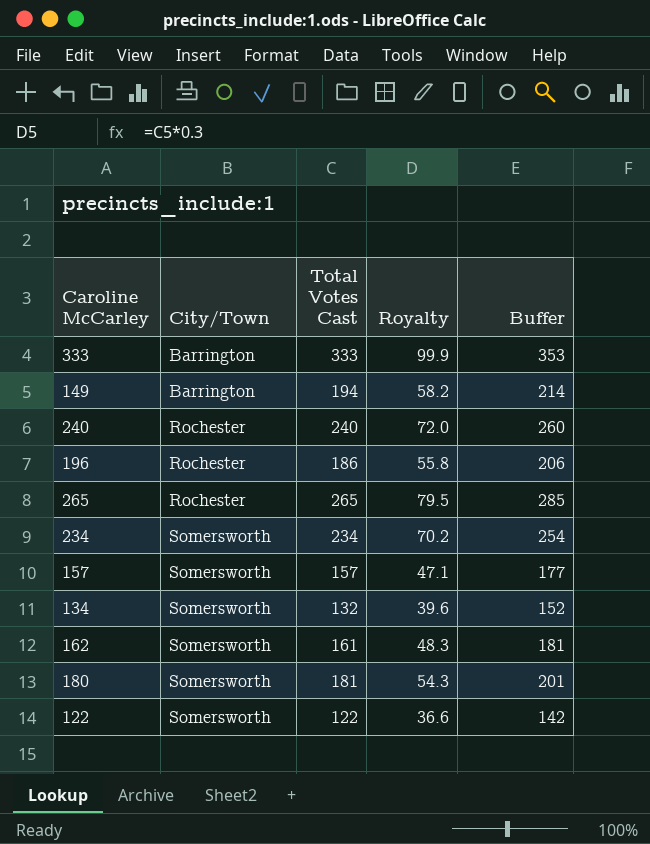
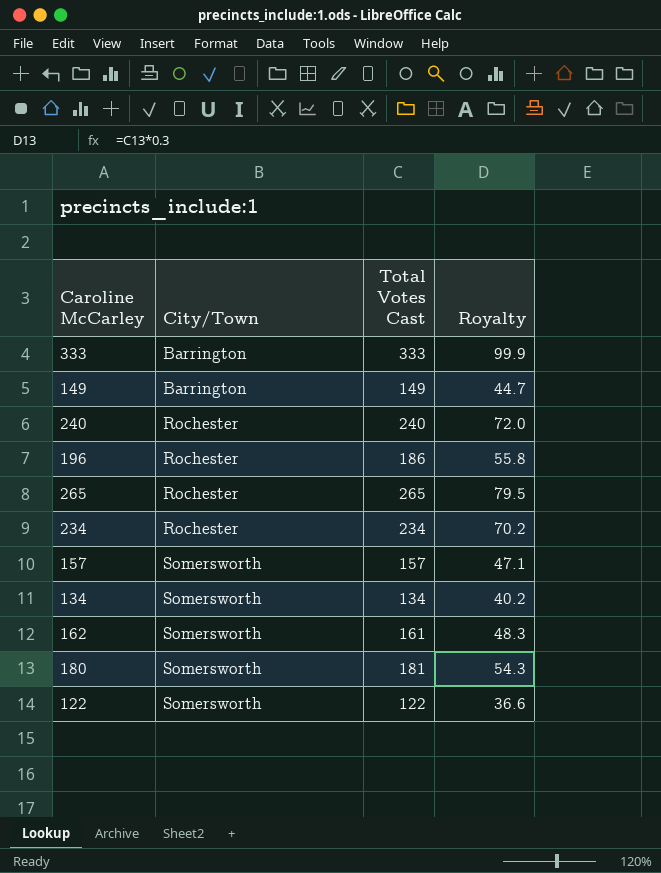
column Buffer | formula: [Total Votes Cast] + 20 -> none
149 | Total Votes Cast: 194 -> 149
149 | Royalty: 58.2 -> 44.7
234 | City/Town: Somersworth -> Rochester
134 | Total Votes Cast: 132 -> 134
134 | Royalty: 39.6 -> 40.2

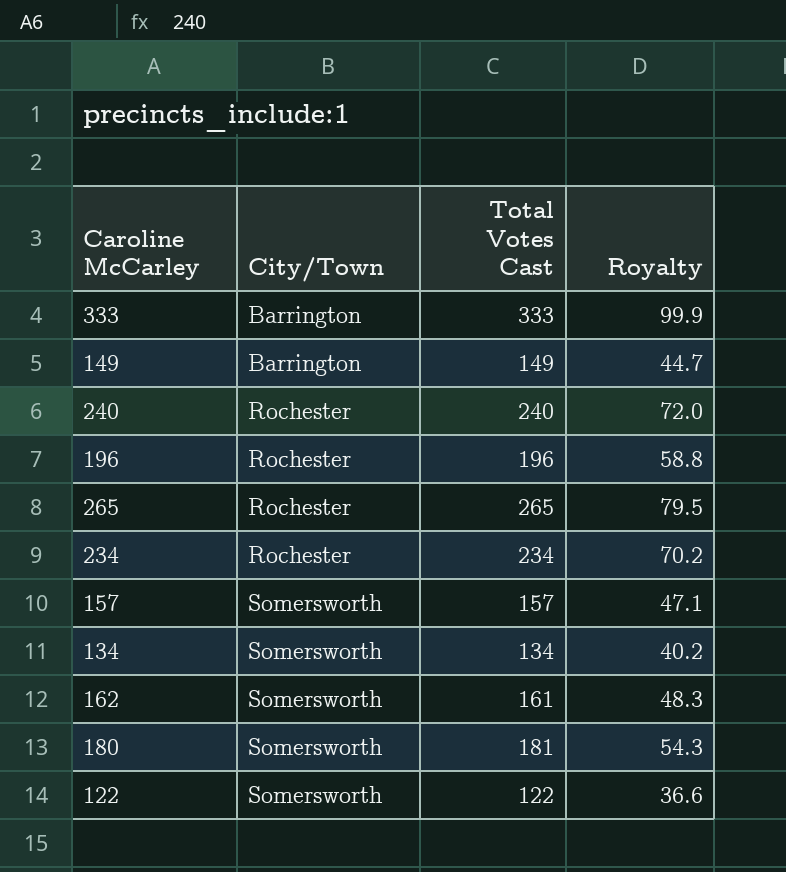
196 | Total Votes Cast: 186 -> 196
196 | Royalty: 55.8 -> 58.8

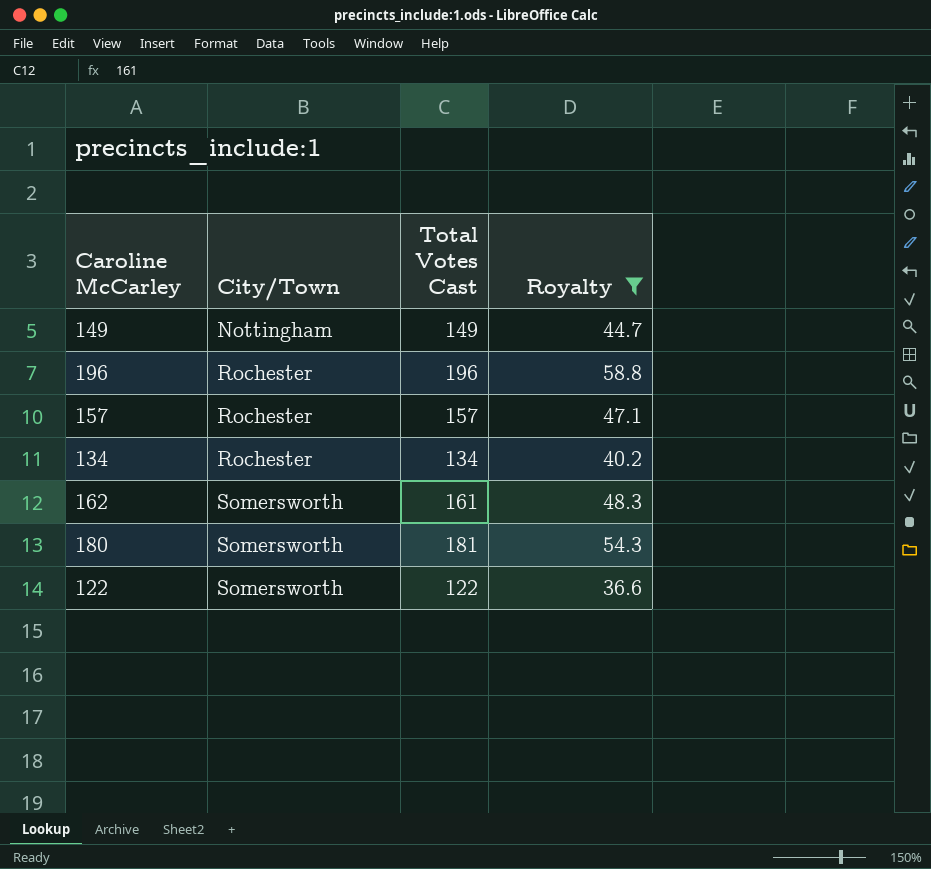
filter: none -> Royalty <= 58.8
149 | City/Town: Barrington -> Nottingham
157 | City/Town: Somersworth -> Rochester
134 | City/Town: Somersworth -> Rochester

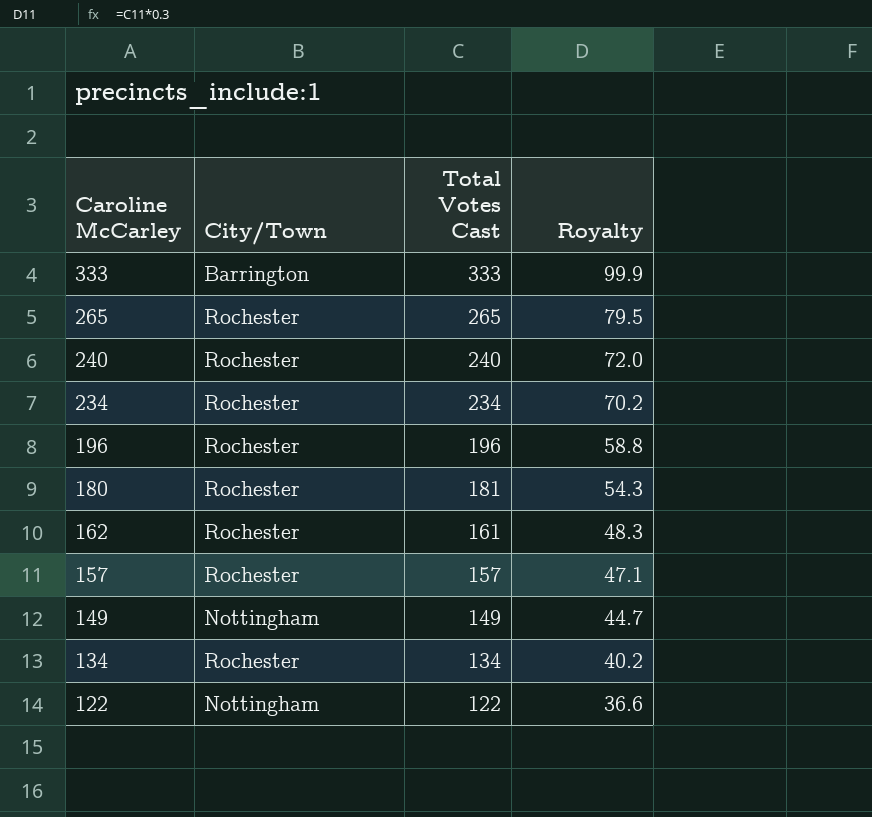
filter: Royalty <= 58.8 -> none
row order: City/Town ascending -> Caroline McCarley descending
180 | City/Town: Somersworth -> Rochester
162 | City/Town: Somersworth -> Rochester
122 | City/Town: Somersworth -> Nottingham

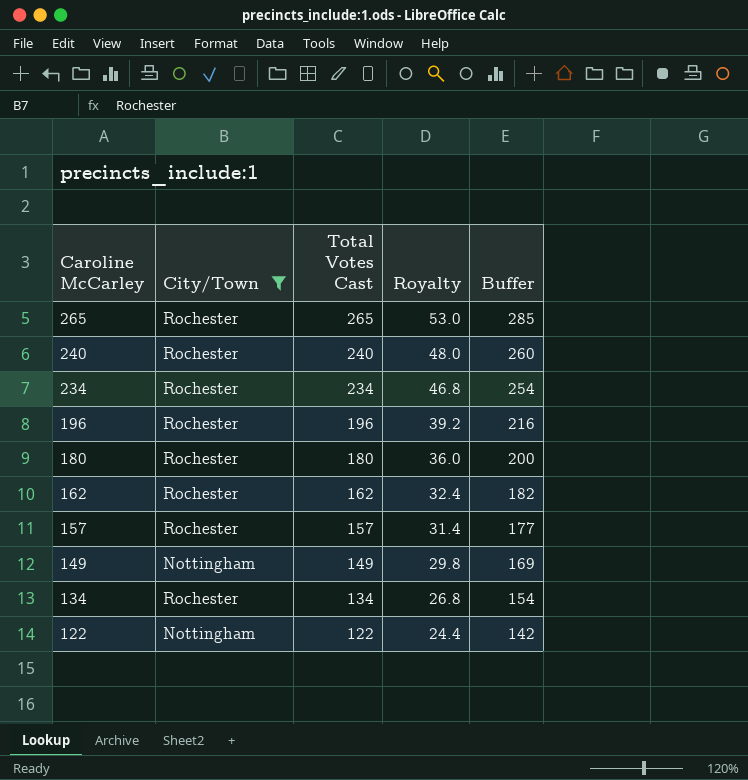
filter: none -> City/Town != Barrington
column Royalty | formula: [Total Votes Cast] * 0.3 -> [Total Votes Cast] * 0.2
column Buffer | formula: none -> [Total Votes Cast] + 20
180 | Total Votes Cast: 181 -> 180
162 | Total Votes Cast: 161 -> 162

